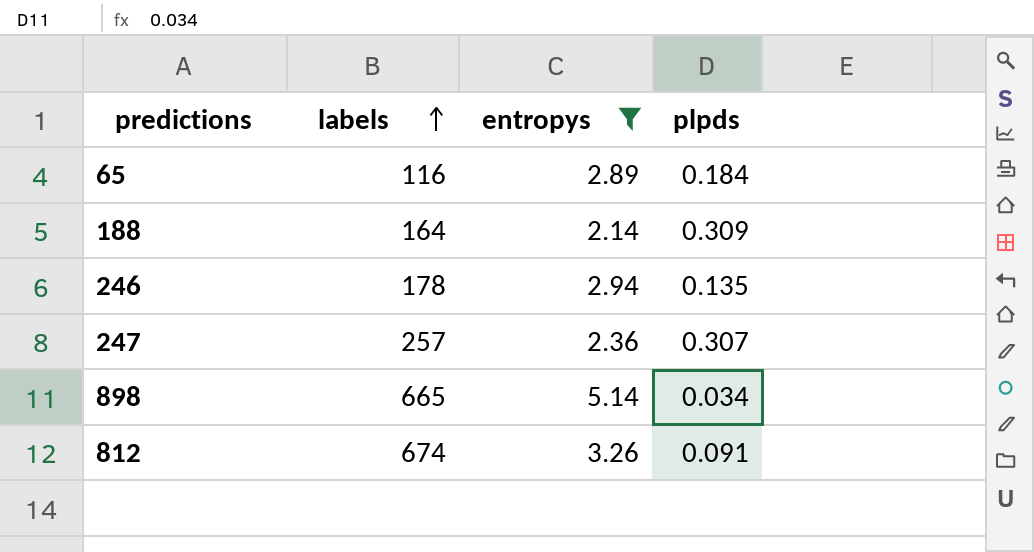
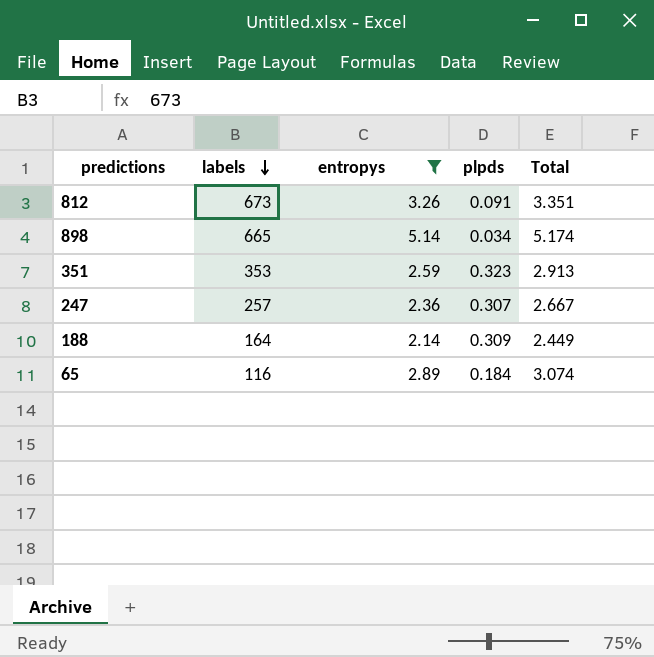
row order: labels ascending -> labels descending
column Total | formula: none -> [entropys] + [plpds]
row 246: 178 | 2.94 | 0.135 -> none
812 | labels: 674 -> 673
row 351: none -> 353 | 2.59 | 0.323 | 2.913

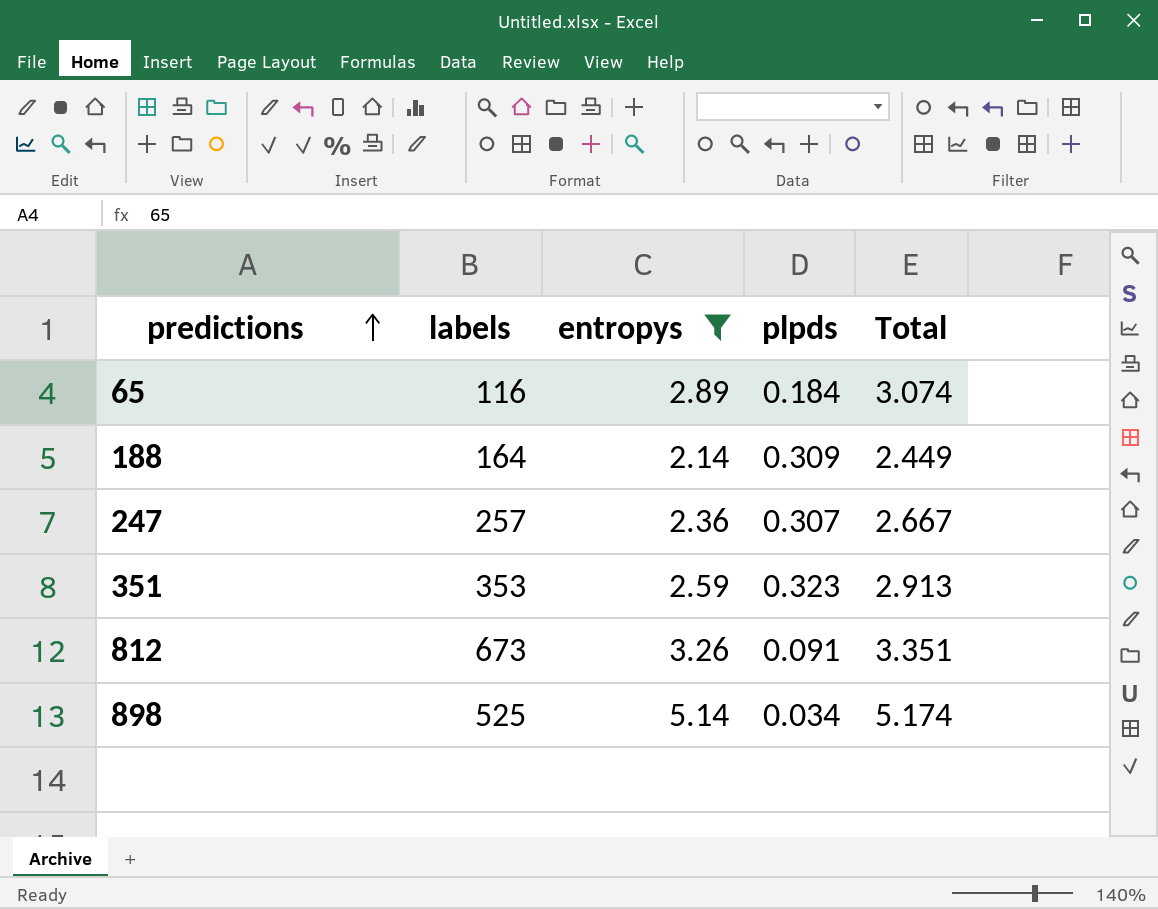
row order: labels descending -> predictions ascending
898 | labels: 665 -> 525

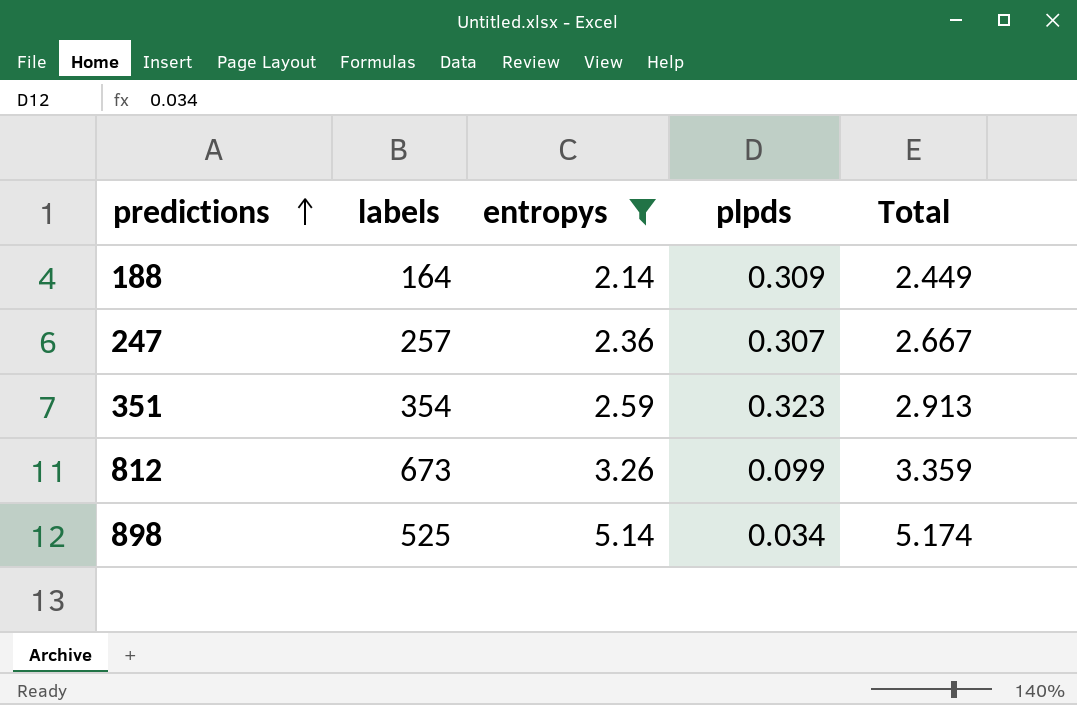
row 65: 116 | 2.89 | 0.184 | 3.074 -> none
351 | labels: 353 -> 354
812 | plpds: 0.091 -> 0.099
812 | Total: 3.351 -> 3.359

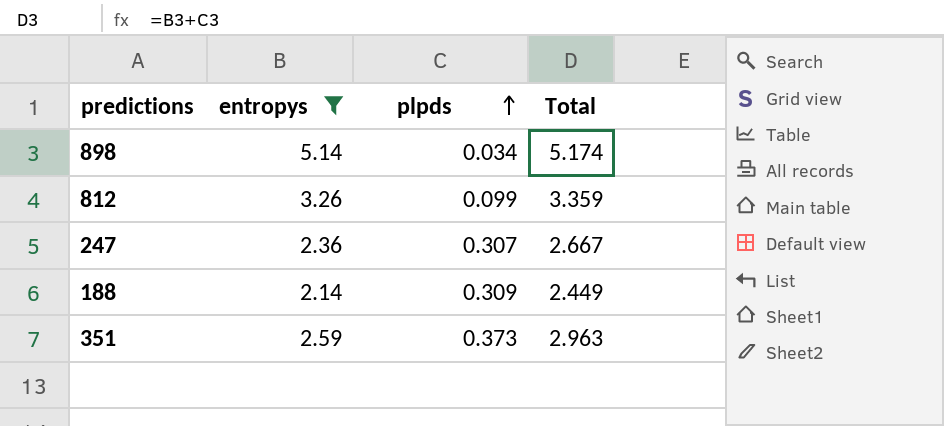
row order: predictions ascending -> plpds ascending
column labels | position: 2 -> none
351 | plpds: 0.323 -> 0.373
351 | Total: 2.913 -> 2.963

